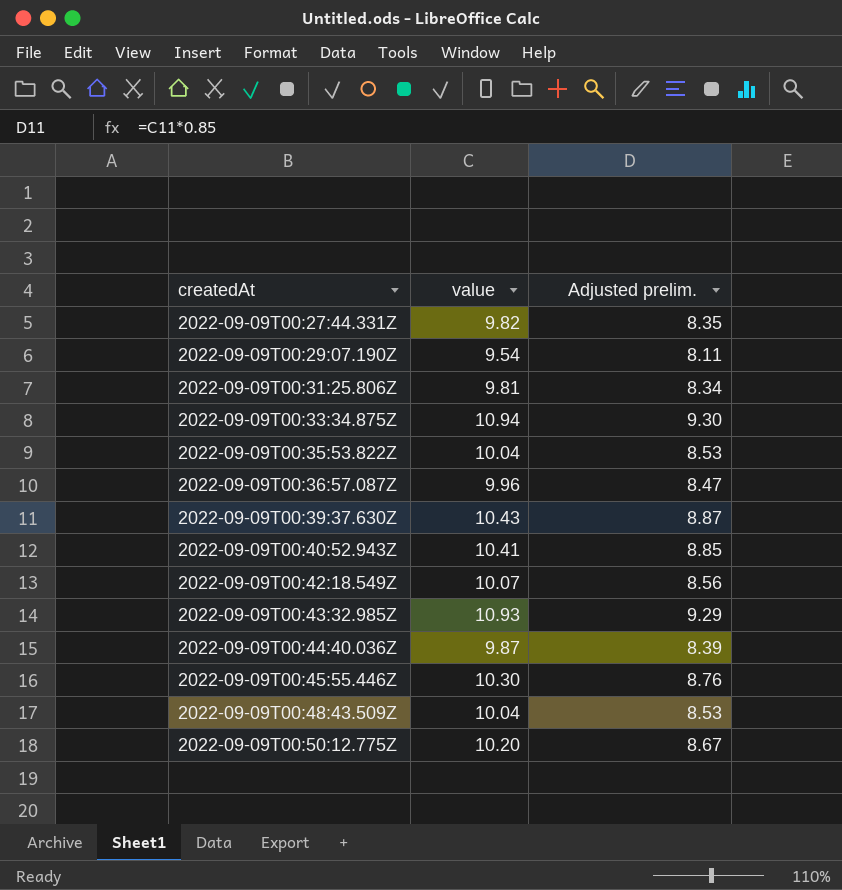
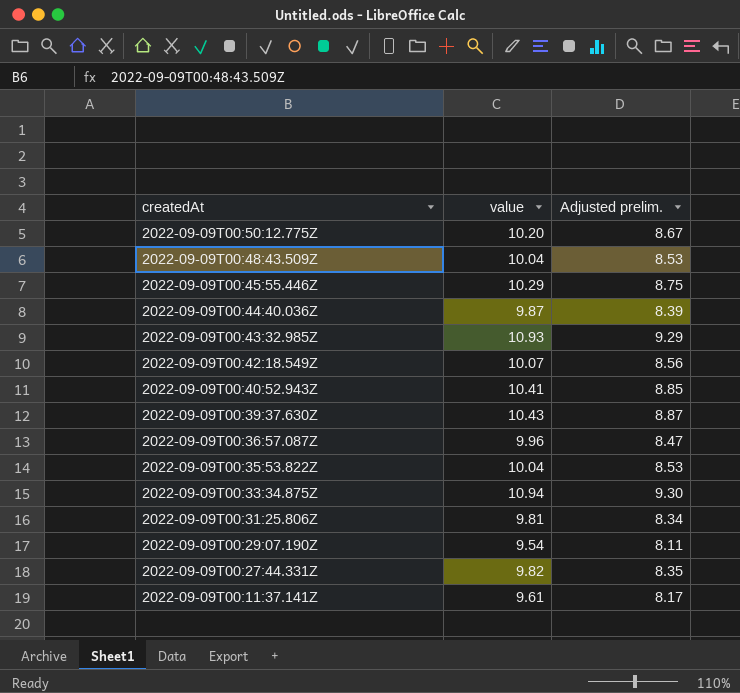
row order: createdAt ascending -> createdAt descending
2022-09-09T00:45:55.446Z | value: 10.30 -> 10.29
2022-09-09T00:45:55.446Z | Adjusted prelim.: 8.76 -> 8.75
row 2022-09-09T00:11:37.141Z: none -> 9.61 | 8.17

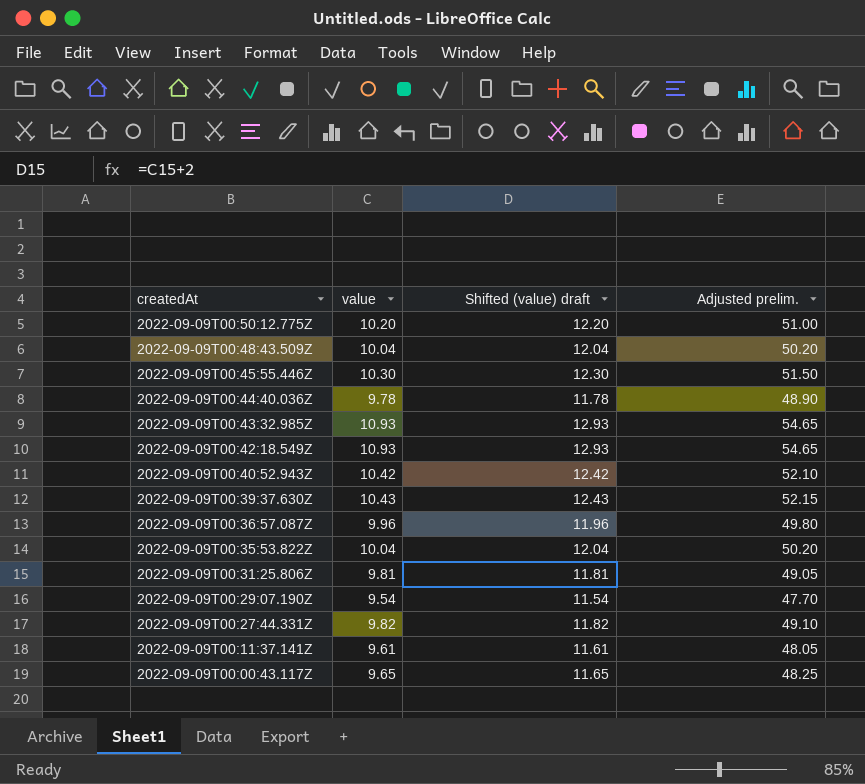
column Shifted (value) draft | formula: none -> [value] + 2
column Adjusted prelim. | formula: [value] * 0.85 -> [value] * 5
row 2022-09-09T00:33:34.875Z: 10.94 | 9.30 -> none
2022-09-09T00:45:55.446Z | value: 10.29 -> 10.30
2022-09-09T00:44:40.036Z | value: 9.87 -> 9.78
2022-09-09T00:42:18.549Z | value: 10.07 -> 10.93
2022-09-09T00:40:52.943Z | value: 10.41 -> 10.42
row 2022-09-09T00:00:43.117Z: none -> 9.65 | 11.65 | 48.25

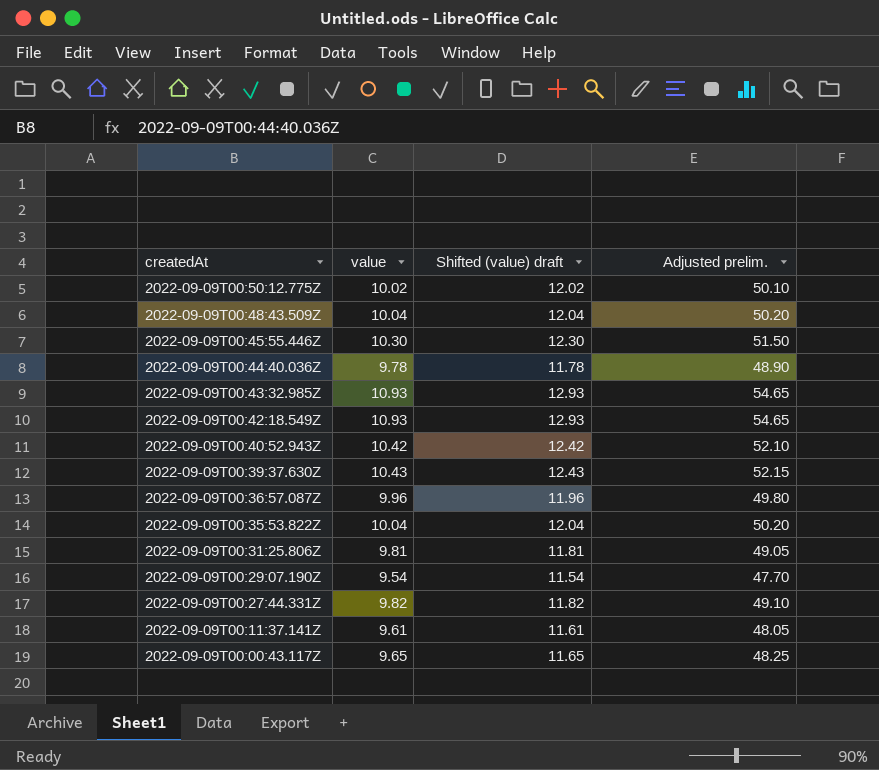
2022-09-09T00:50:12.775Z | value: 10.20 -> 10.02
2022-09-09T00:50:12.775Z | Shifted (value) draft: 12.20 -> 12.02
2022-09-09T00:50:12.775Z | Adjusted prelim.: 51.00 -> 50.10

